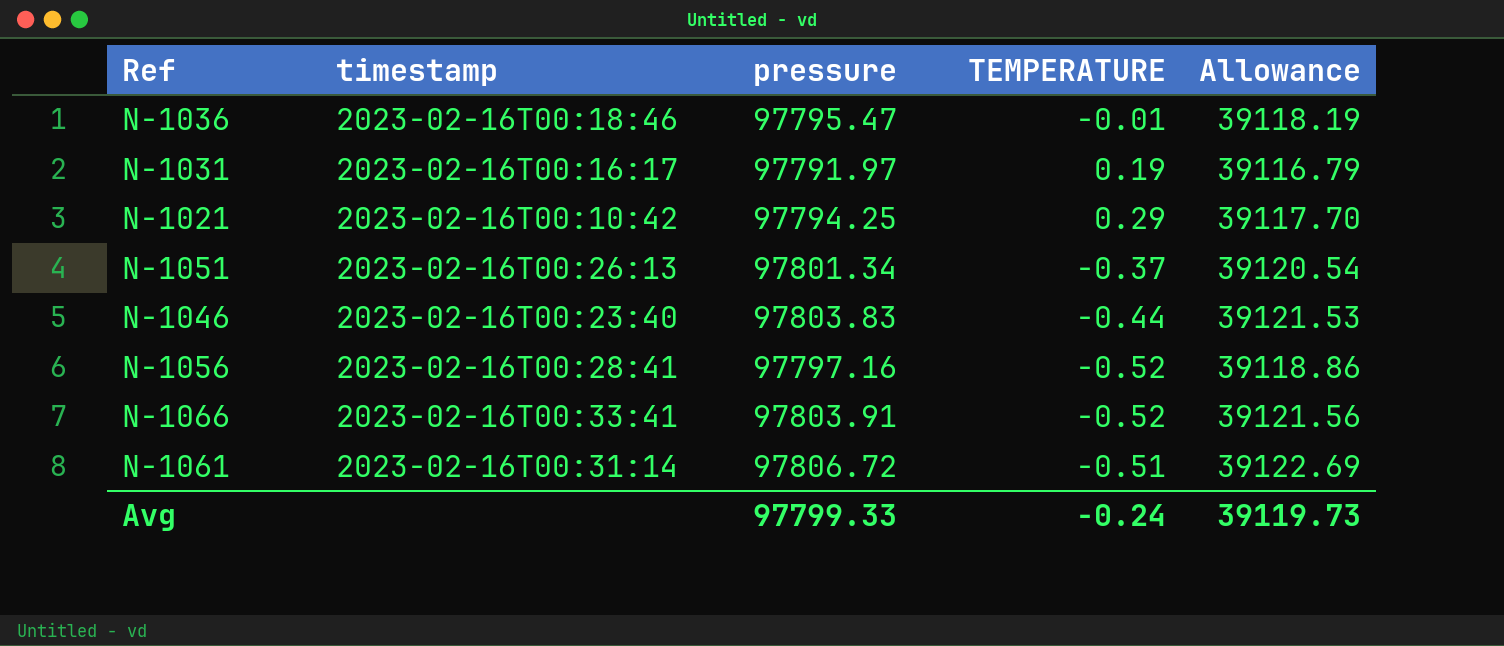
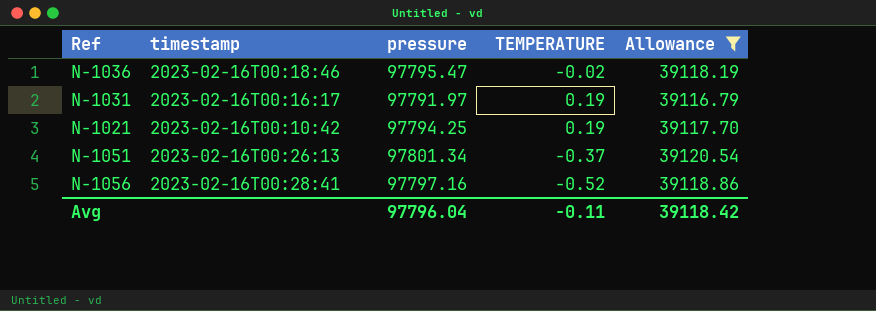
filter: none -> Allowance <= 39120.54
N-1036 | TEMPERATURE: -0.01 -> -0.02
N-1021 | TEMPERATURE: 0.29 -> 0.19
Avg | pressure: 97799.33 -> 97796.04
Avg | TEMPERATURE: -0.24 -> -0.11
Avg | Allowance: 39119.73 -> 39118.42

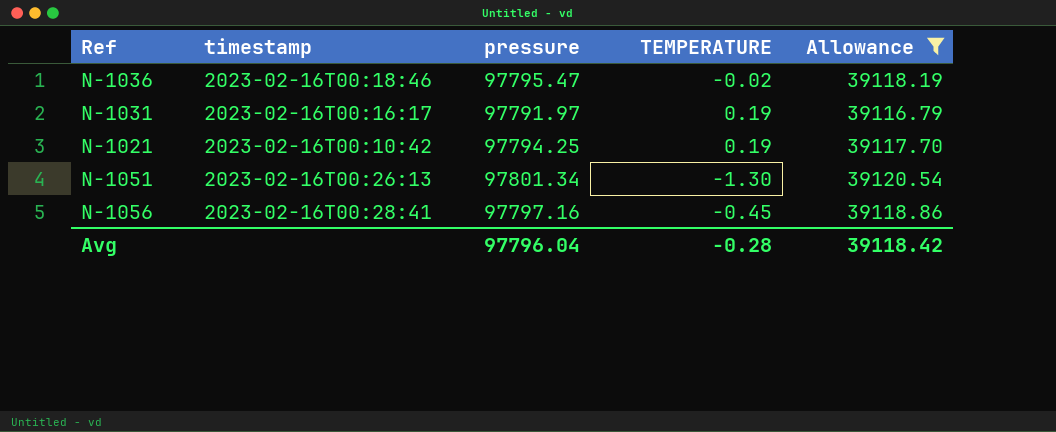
N-1051 | TEMPERATURE: -0.37 -> -1.30
N-1056 | TEMPERATURE: -0.52 -> -0.45
Avg | TEMPERATURE: -0.11 -> -0.28

